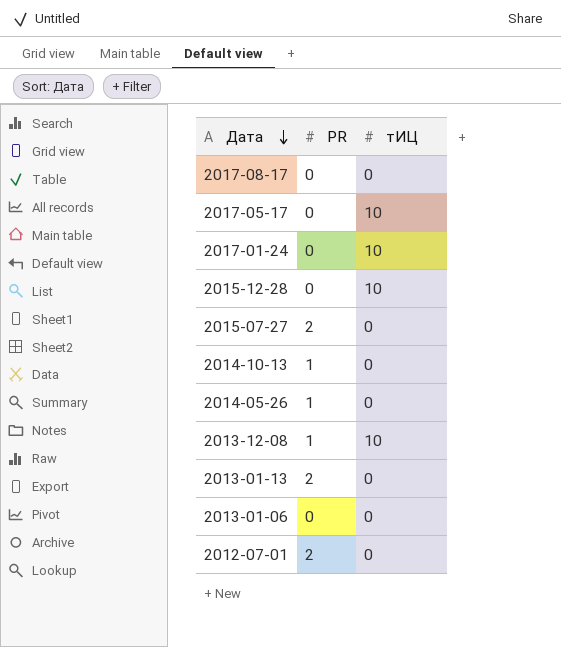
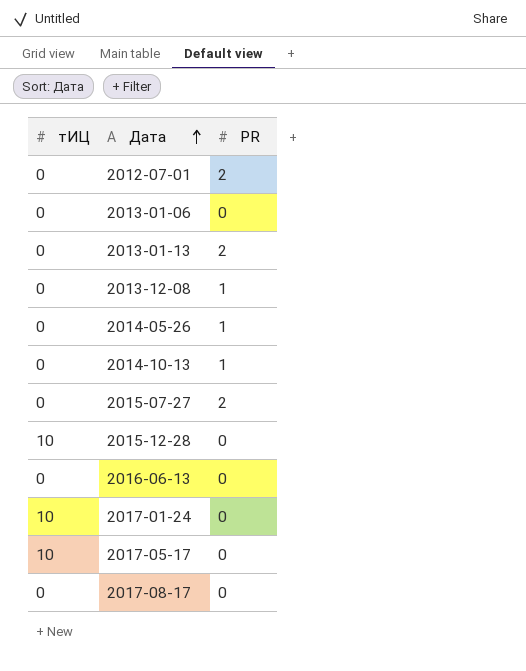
row order: Дата descending -> Дата ascending
column тИЦ | position: 3 -> 1
2013-12-08 | тИЦ: 10 -> 0
row 2016-06-13: none -> 0 | 0

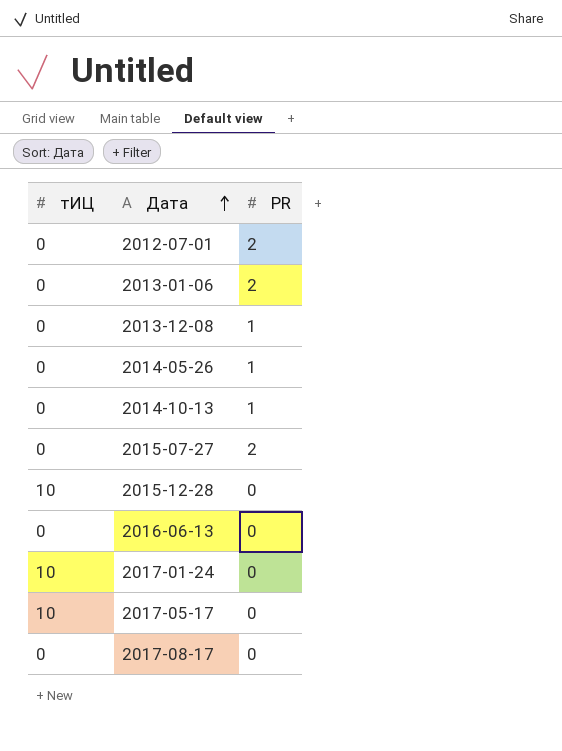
row 2013-01-13: 0 | 2 -> none
2013-01-06 | PR: 0 -> 2

